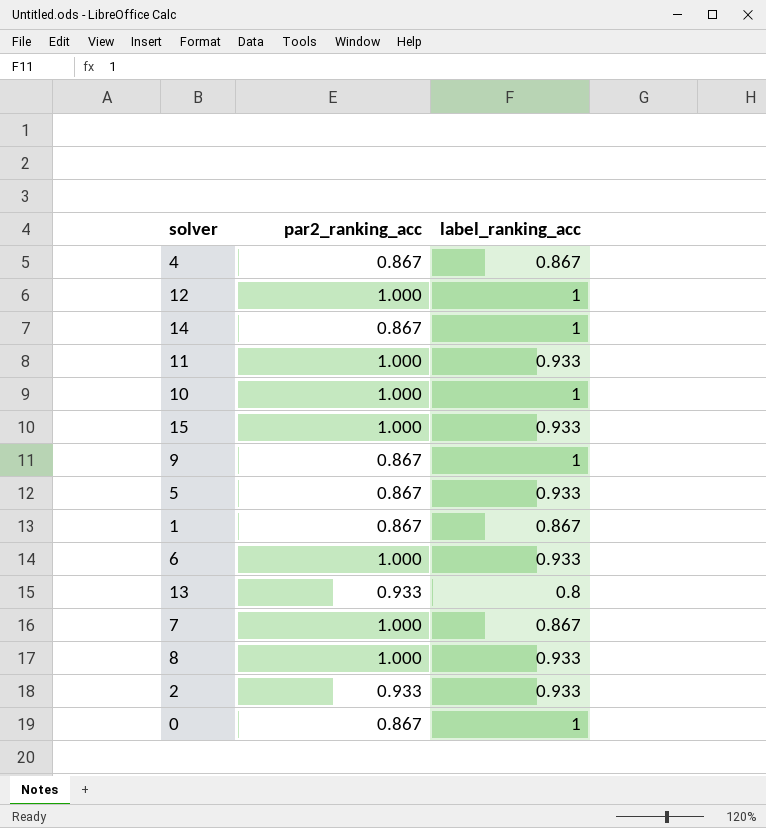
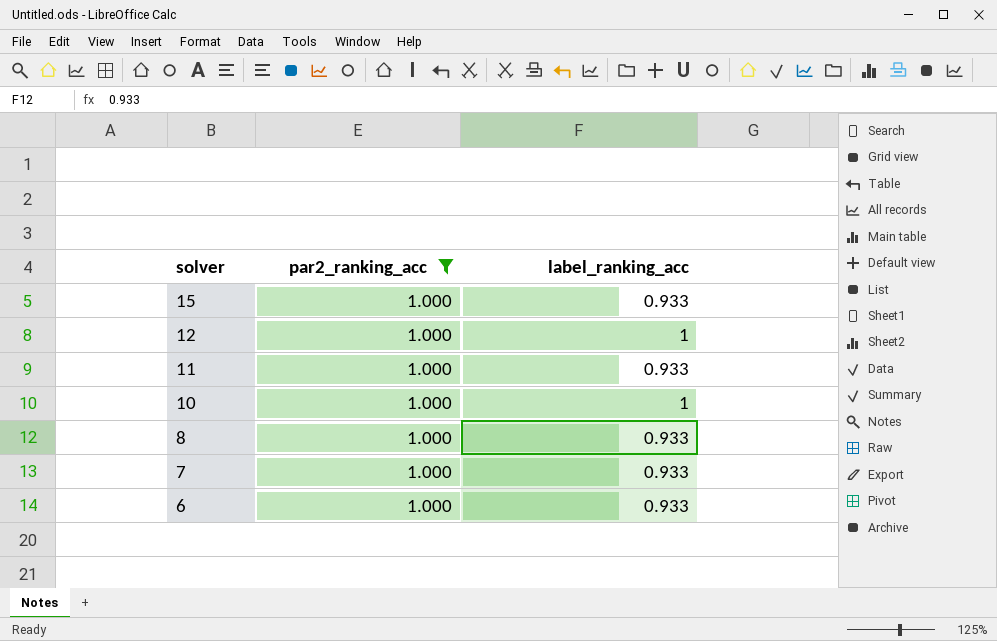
filter: none -> par2_ranking_acc = 1.000
row order: none -> solver descending
7 | label_ranking_acc: 0.867 -> 0.933

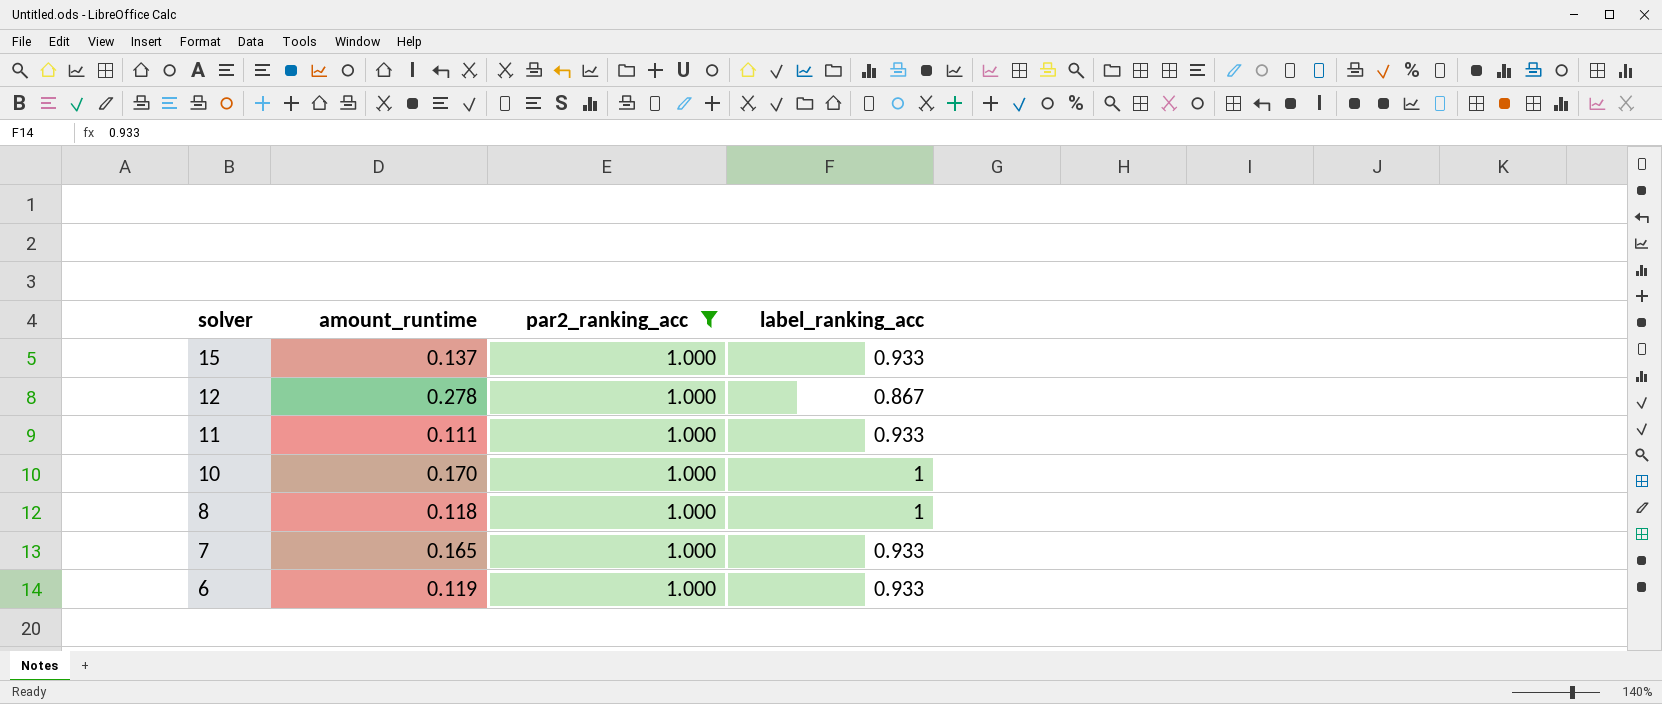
column amount_runtime | position: none -> 2
12 | label_ranking_acc: 1 -> 0.867
8 | label_ranking_acc: 0.933 -> 1

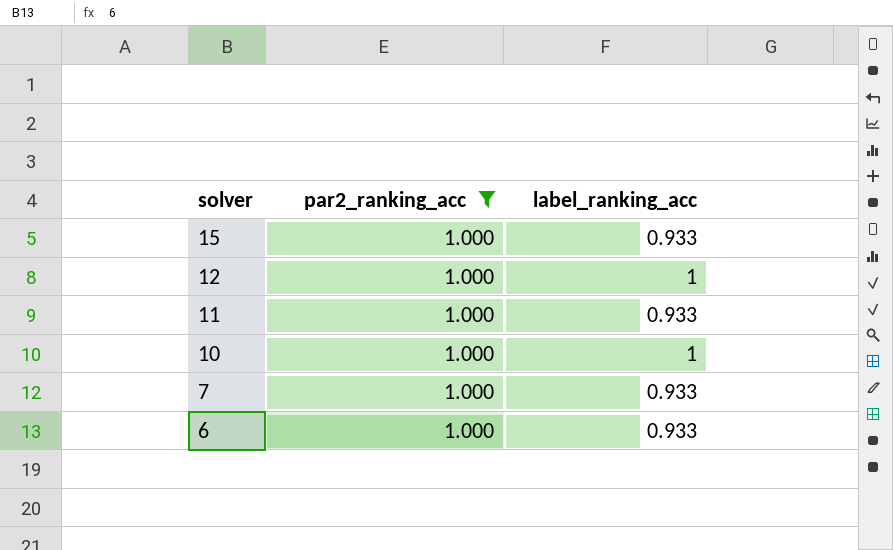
column amount_runtime | position: 2 -> none
row 8: 0.118 | 1.000 | 1 -> none
12 | label_ranking_acc: 0.867 -> 1

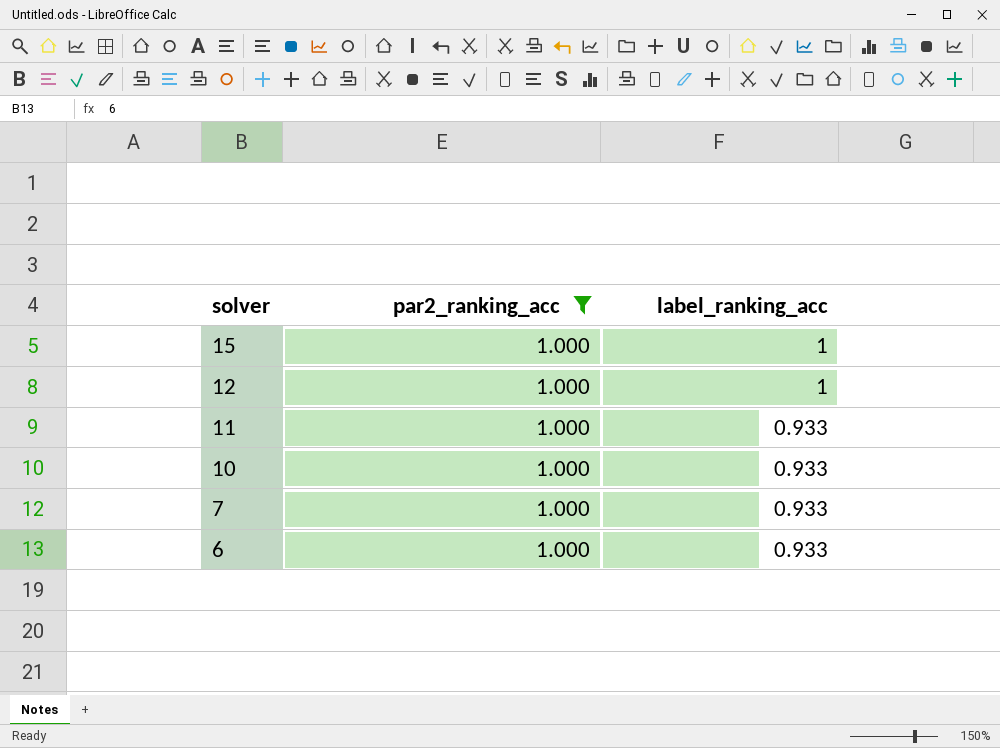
15 | label_ranking_acc: 0.933 -> 1
10 | label_ranking_acc: 1 -> 0.933

